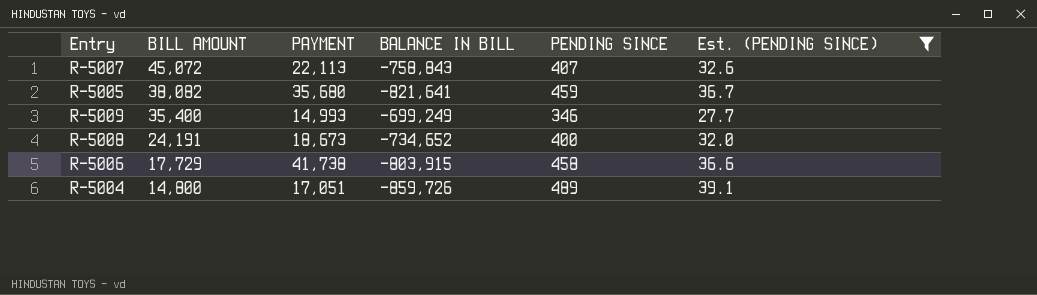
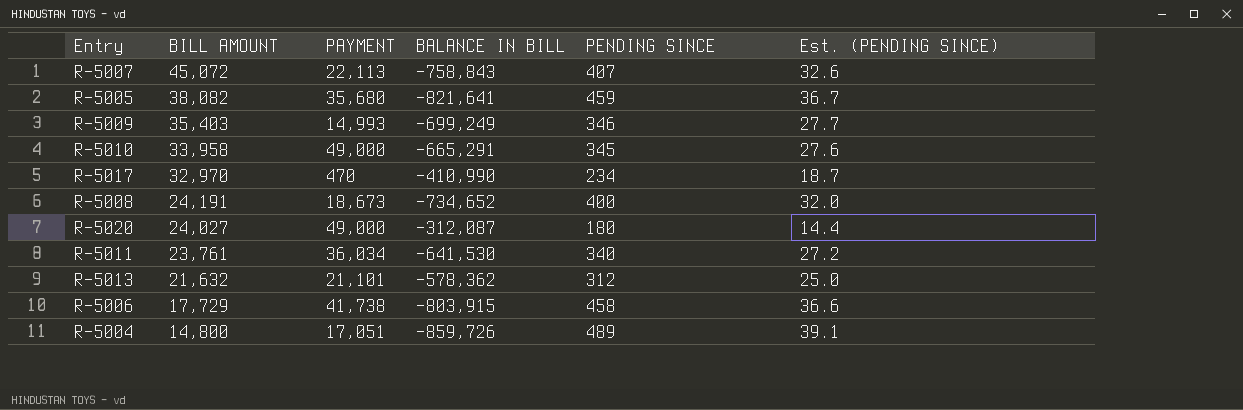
filter: Est. (PENDING SINCE) >= 27.7 -> none
R-5009 | BILL AMOUNT: 35,400 -> 35,403

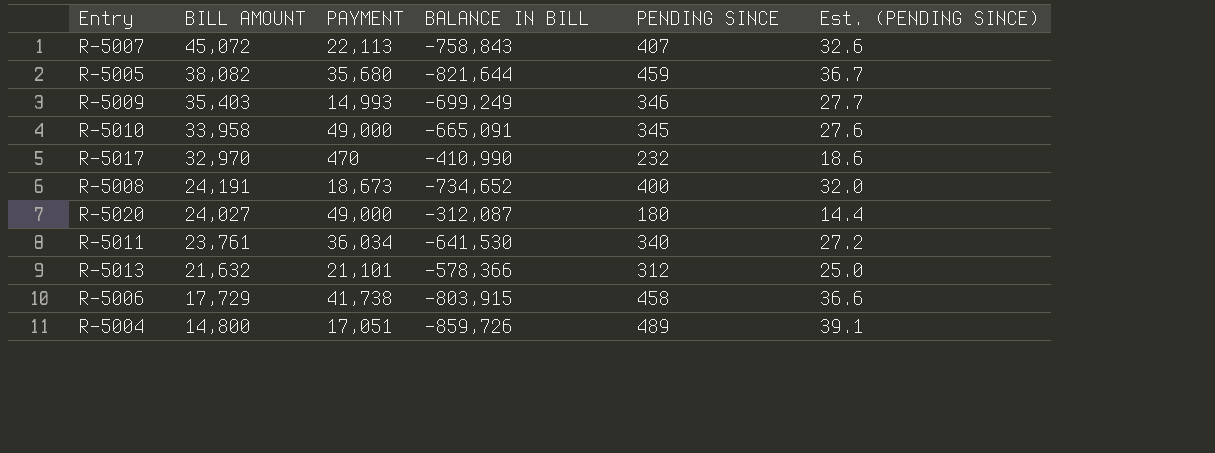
R-5005 | BALANCE IN BILL: -821,641 -> -821,644
R-5010 | BALANCE IN BILL: -665,291 -> -665,091
R-5017 | PENDING SINCE: 234 -> 232
R-5017 | Est. (PENDING SINCE): 18.7 -> 18.6
R-5013 | BALANCE IN BILL: -578,362 -> -578,366

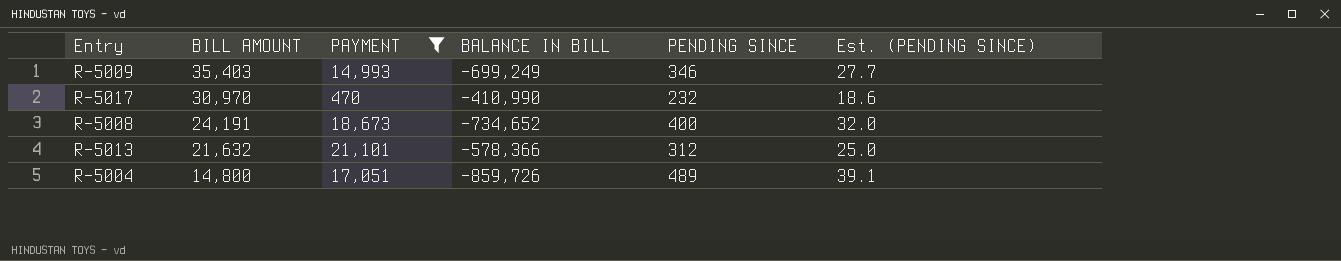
filter: none -> PAYMENT <= 21,101
R-5017 | BILL AMOUNT: 32,970 -> 30,970

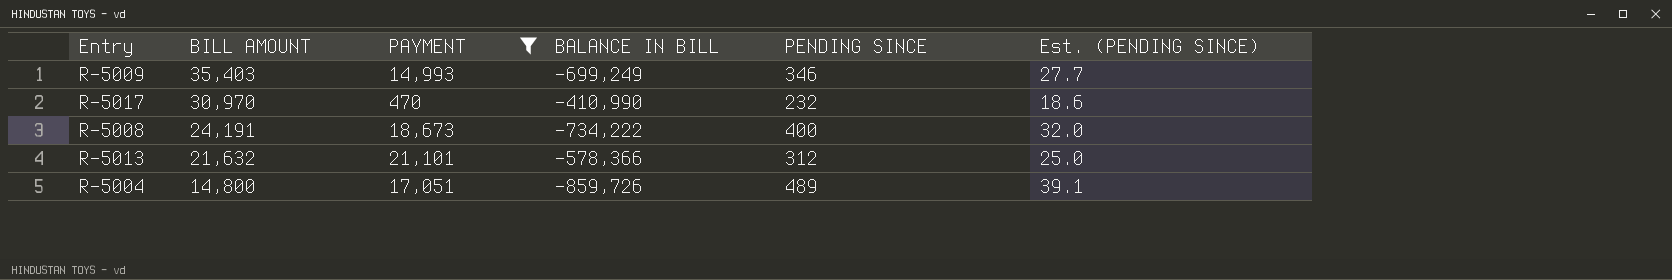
R-5008 | BALANCE IN BILL: -734,652 -> -734,222

